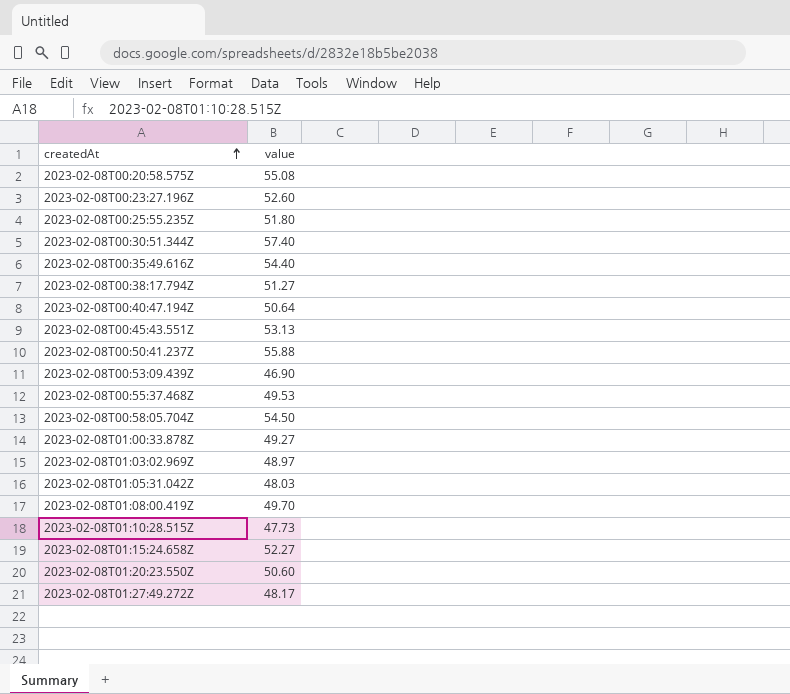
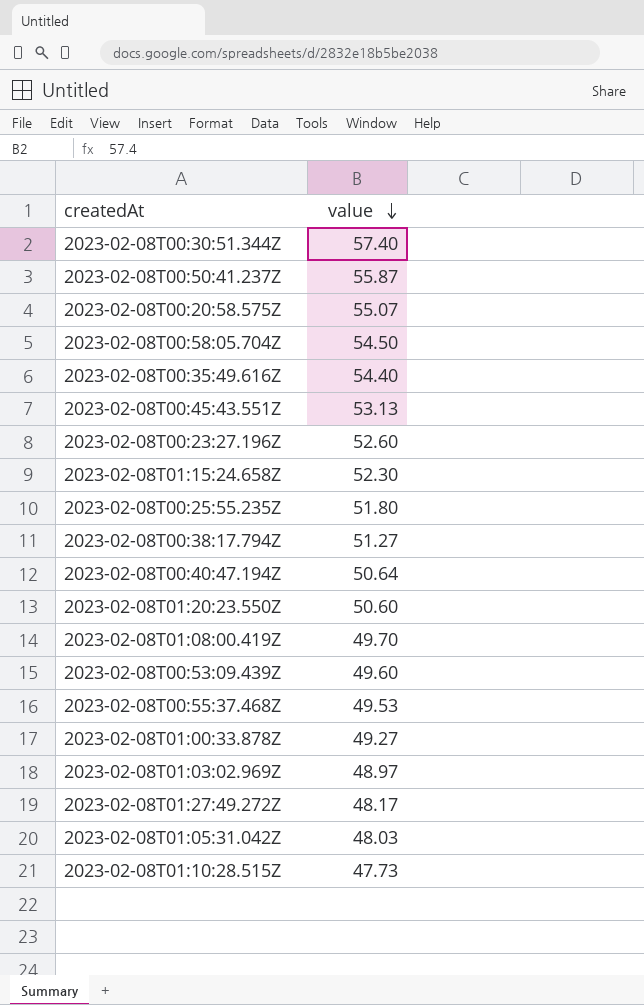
row order: createdAt ascending -> value descending
2023-02-08T00:50:41.237Z | value: 55.88 -> 55.87
2023-02-08T00:20:58.575Z | value: 55.08 -> 55.07
2023-02-08T01:15:24.658Z | value: 52.27 -> 52.30
2023-02-08T00:53:09.439Z | value: 46.90 -> 49.60

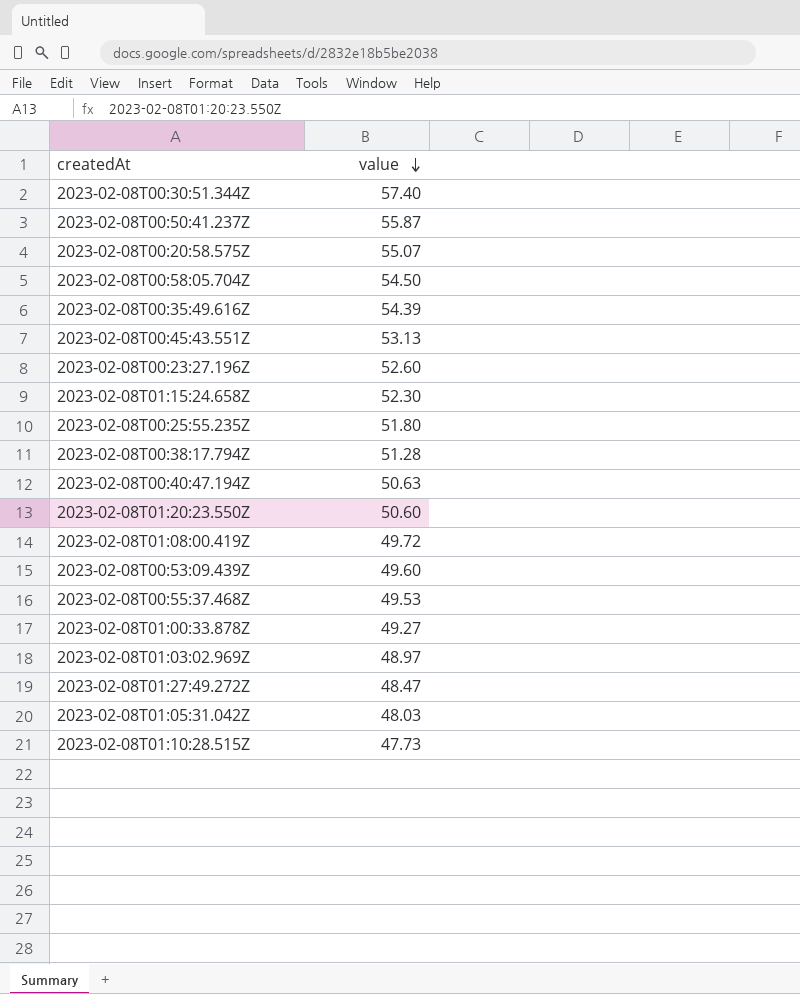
2023-02-08T00:35:49.616Z | value: 54.40 -> 54.39
2023-02-08T00:38:17.794Z | value: 51.27 -> 51.28
2023-02-08T00:40:47.194Z | value: 50.64 -> 50.63
2023-02-08T01:08:00.419Z | value: 49.70 -> 49.72
2023-02-08T01:27:49.272Z | value: 48.17 -> 48.47

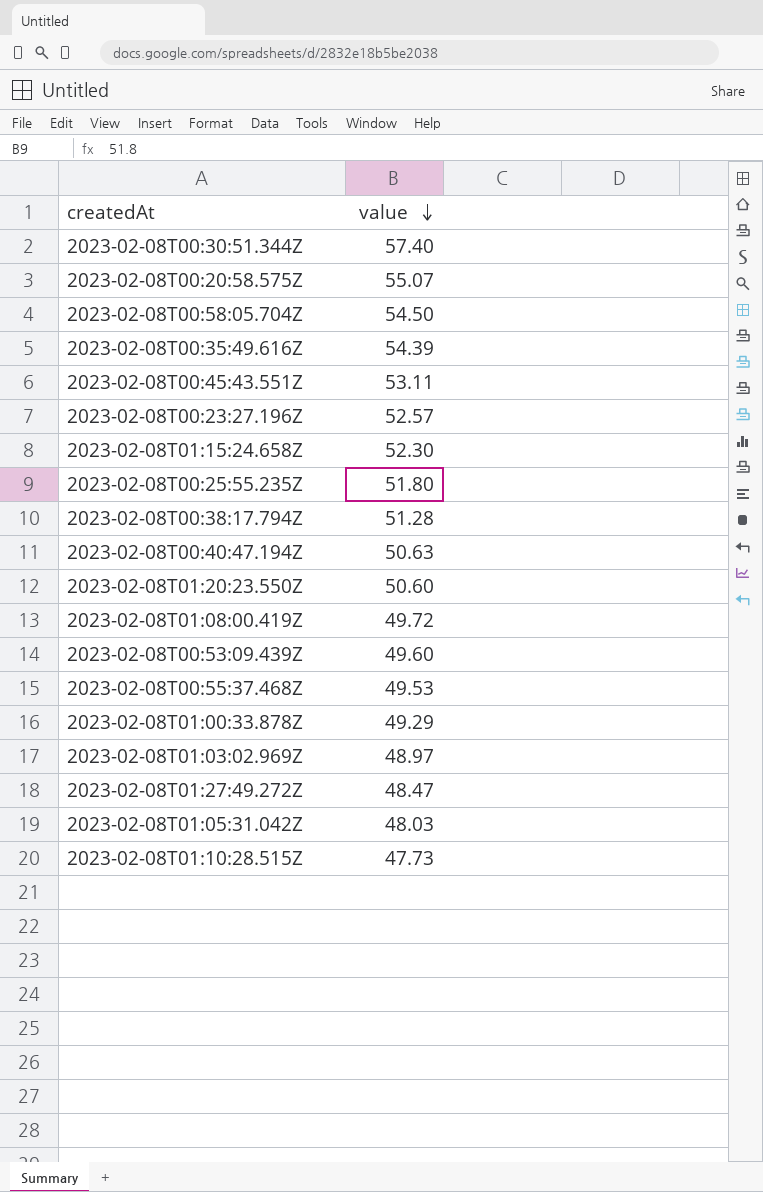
row 2023-02-08T00:50:41.237Z: 55.87 -> none
2023-02-08T00:45:43.551Z | value: 53.13 -> 53.11
2023-02-08T00:23:27.196Z | value: 52.60 -> 52.57
2023-02-08T01:00:33.878Z | value: 49.27 -> 49.29

